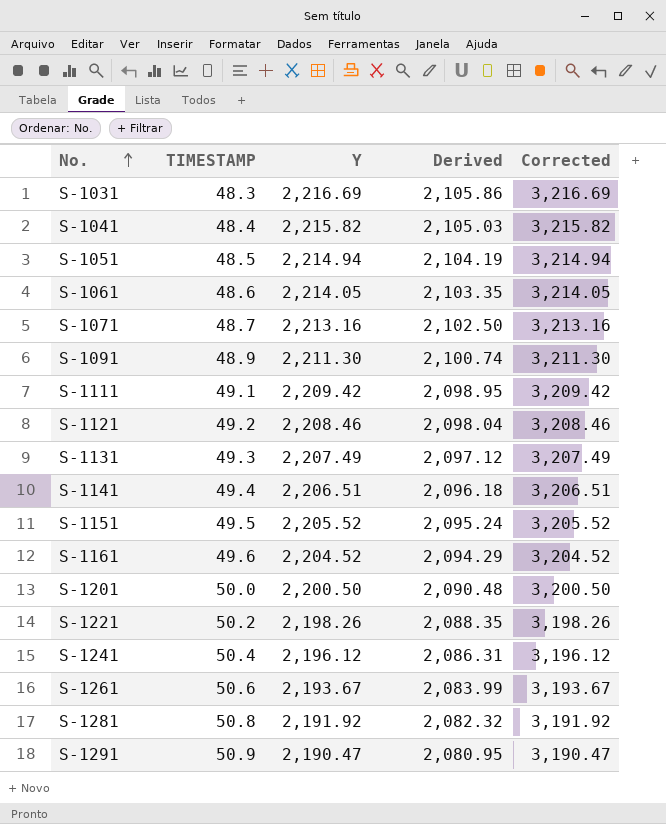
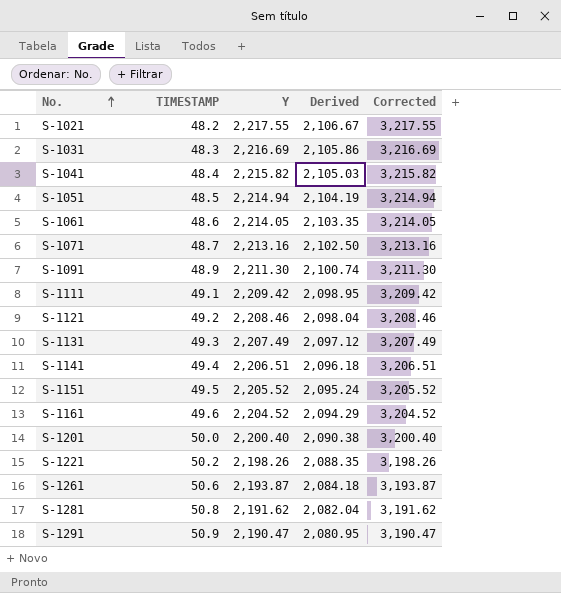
row S-1241: 50.4 | 2,196.12 | 2,086.31 | 3,196.12 -> none
row S-1021: none -> 48.2 | 2,217.55 | 2,106.67 | 3,217.55
S-1201 | Y: 2,200.50 -> 2,200.40
S-1201 | Derived: 2,090.48 -> 2,090.38
S-1201 | Corrected: 3,200.50 -> 3,200.40
S-1261 | Y: 2,193.67 -> 2,193.87
S-1261 | Derived: 2,083.99 -> 2,084.18
S-1261 | Corrected: 3,193.67 -> 3,193.87
S-1281 | Y: 2,191.92 -> 2,191.62
S-1281 | Derived: 2,082.32 -> 2,082.04
S-1281 | Corrected: 3,191.92 -> 3,191.62

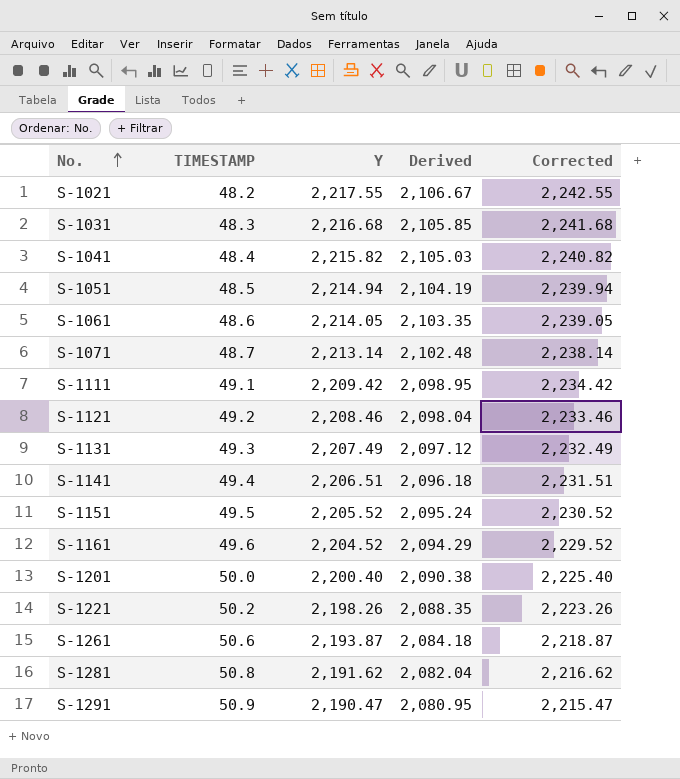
column Corrected | formula: [Y] + 1000 -> [Y] + 25
row S-1091: 48.9 | 2,211.30 | 2,100.74 | 3,211.30 -> none
S-1031 | Y: 2,216.69 -> 2,216.68
S-1031 | Derived: 2,105.86 -> 2,105.85
S-1071 | Y: 2,213.16 -> 2,213.14
S-1071 | Derived: 2,102.50 -> 2,102.48

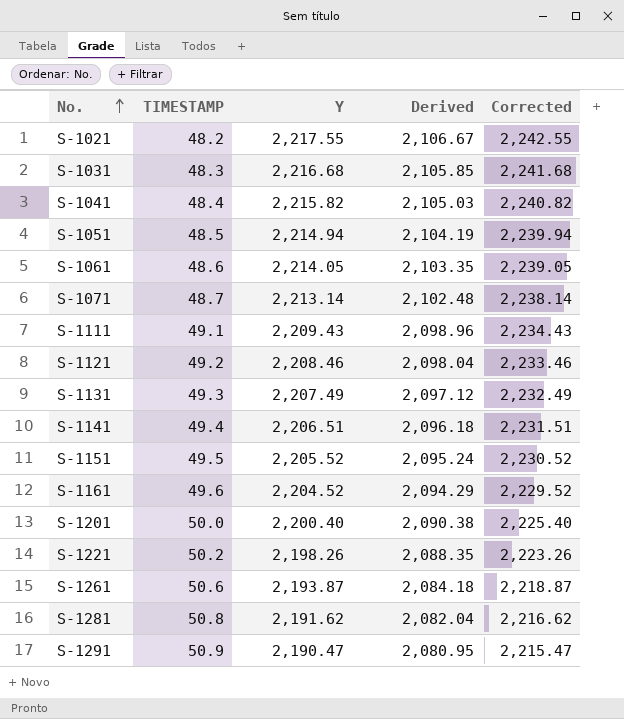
S-1111 | Y: 2,209.42 -> 2,209.43
S-1111 | Derived: 2,098.95 -> 2,098.96
S-1111 | Corrected: 2,234.42 -> 2,234.43

